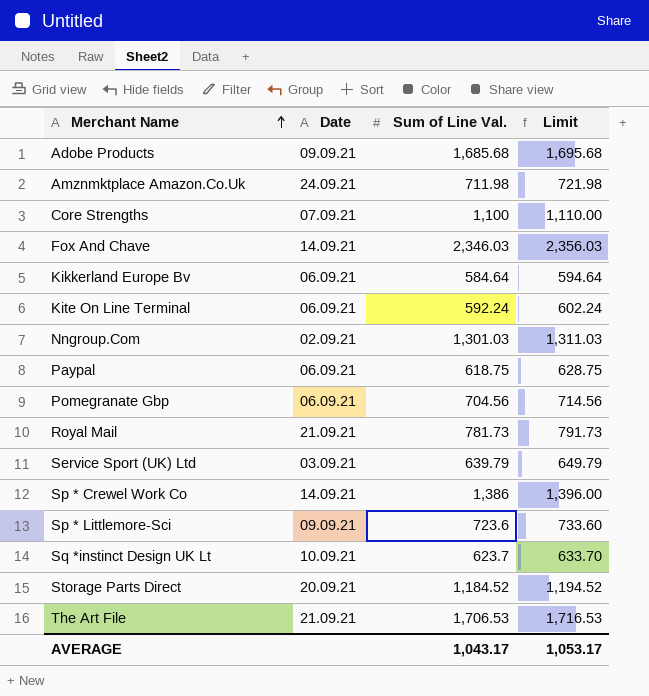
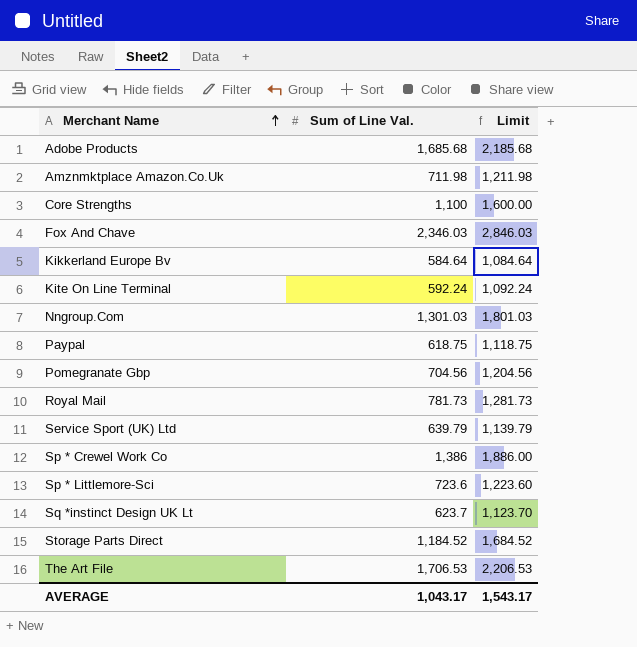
column Date | position: 2 -> none
column Limit | formula: [Sum of Line Val.] + 10 -> [Sum of Line Val.] + 500
AVERAGE | Limit: 1,053.17 -> 1,543.17

